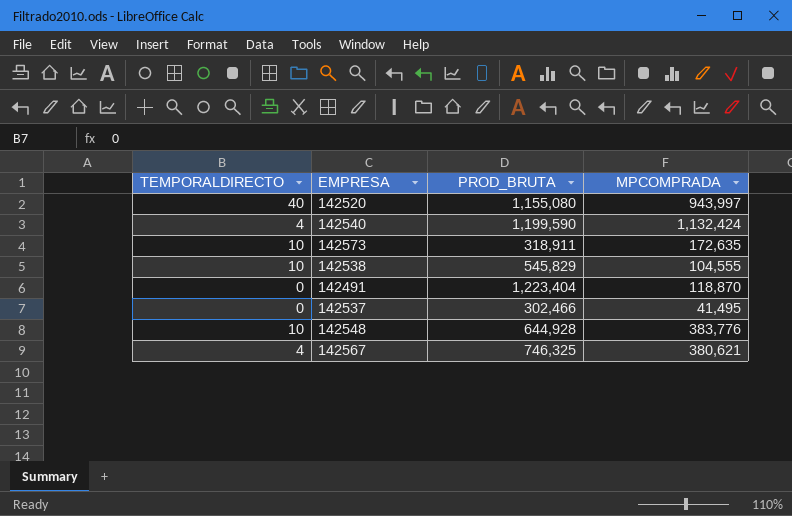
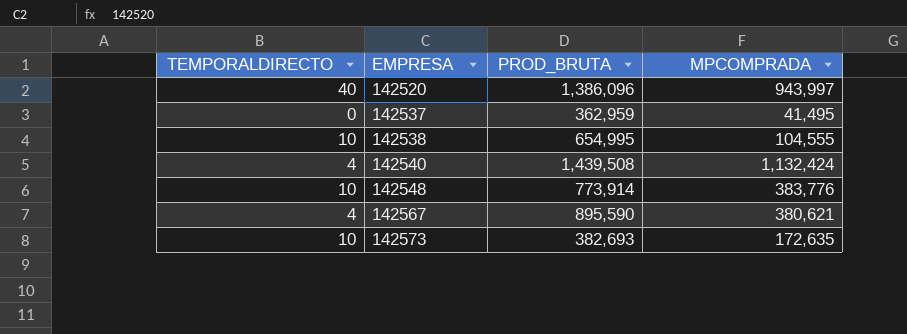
row order: none -> EMPRESA ascending
row 142491: 0 | 1,223,404 | 118,870 -> none
142520 | PROD_BRUTA: 1,155,080 -> 1,386,096
142537 | PROD_BRUTA: 302,466 -> 362,959
142538 | PROD_BRUTA: 545,829 -> 654,995
142540 | PROD_BRUTA: 1,199,590 -> 1,439,508
142548 | PROD_BRUTA: 644,928 -> 773,914
142567 | PROD_BRUTA: 746,325 -> 895,590
142573 | PROD_BRUTA: 318,911 -> 382,693

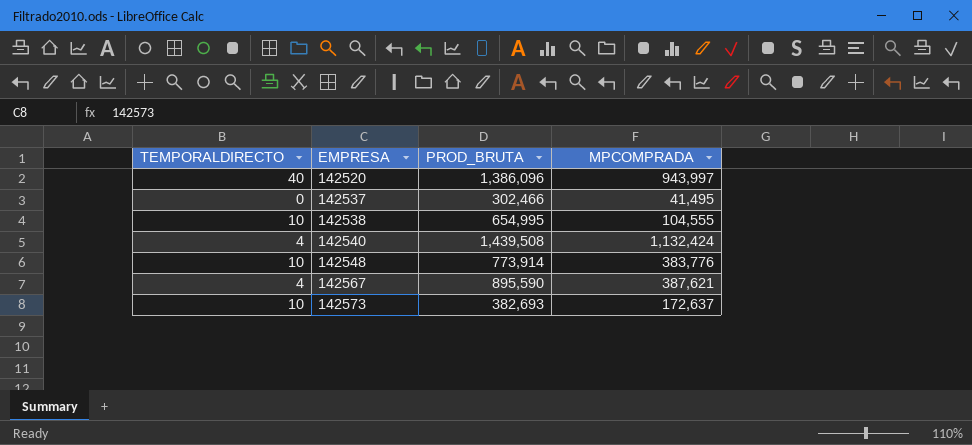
142537 | PROD_BRUTA: 362,959 -> 302,466
142567 | MPCOMPRADA: 380,621 -> 387,621
142573 | MPCOMPRADA: 172,635 -> 172,637

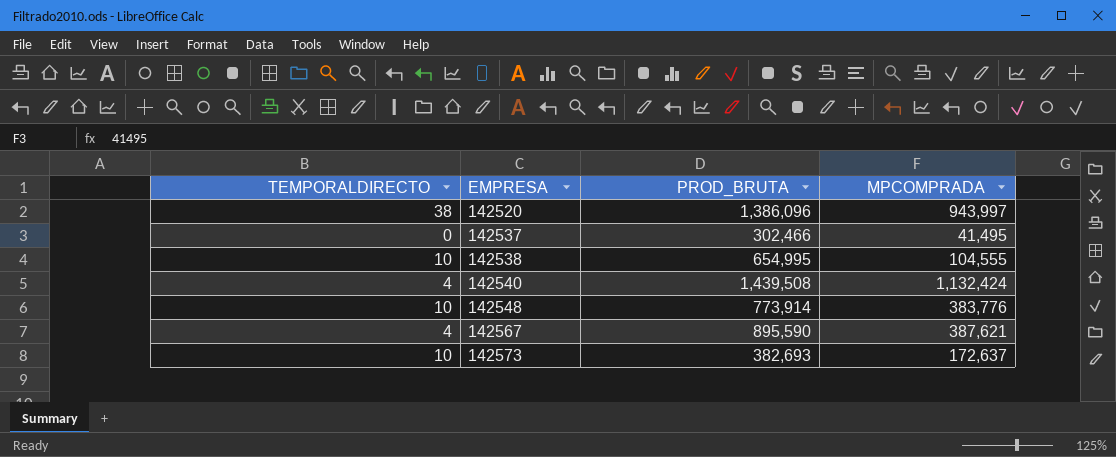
142520 | TEMPORALDIRECTO: 40 -> 38

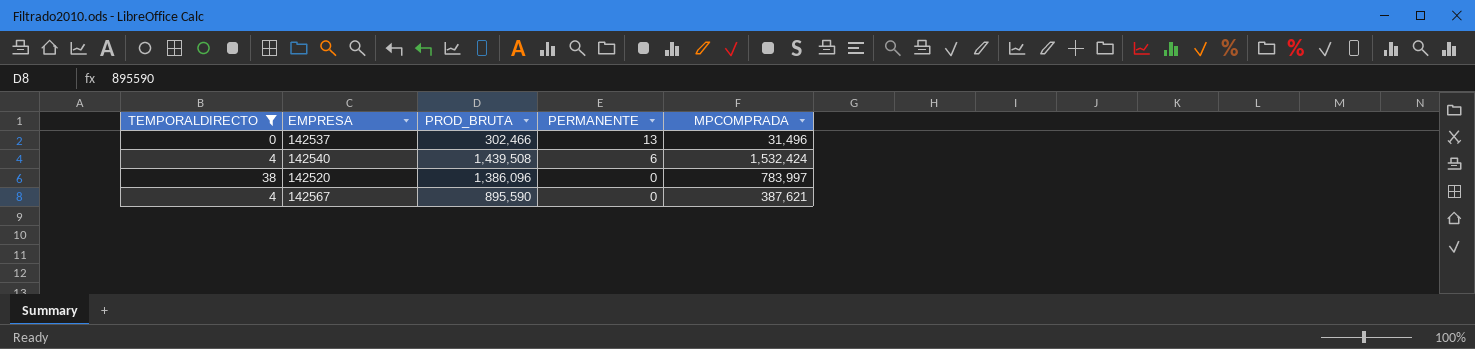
filter: none -> TEMPORALDIRECTO != 10
row order: EMPRESA ascending -> PERMANENTE descending
column PERMANENTE | position: none -> 4
142537 | MPCOMPRADA: 41,495 -> 31,496
142540 | MPCOMPRADA: 1,132,424 -> 1,532,424
142520 | MPCOMPRADA: 943,997 -> 783,997

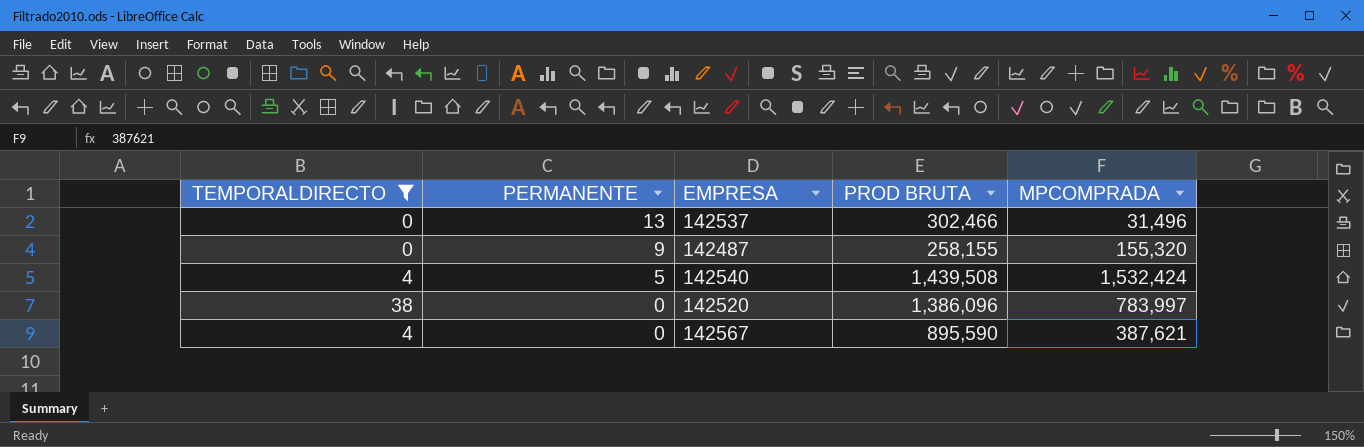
column PERMANENTE | position: 4 -> 2
column name: PROD_BRUTA -> PROD BRUTA
row 142487: none -> 0 | 9 | 258,155 | 155,320
142540 | PERMANENTE: 6 -> 5

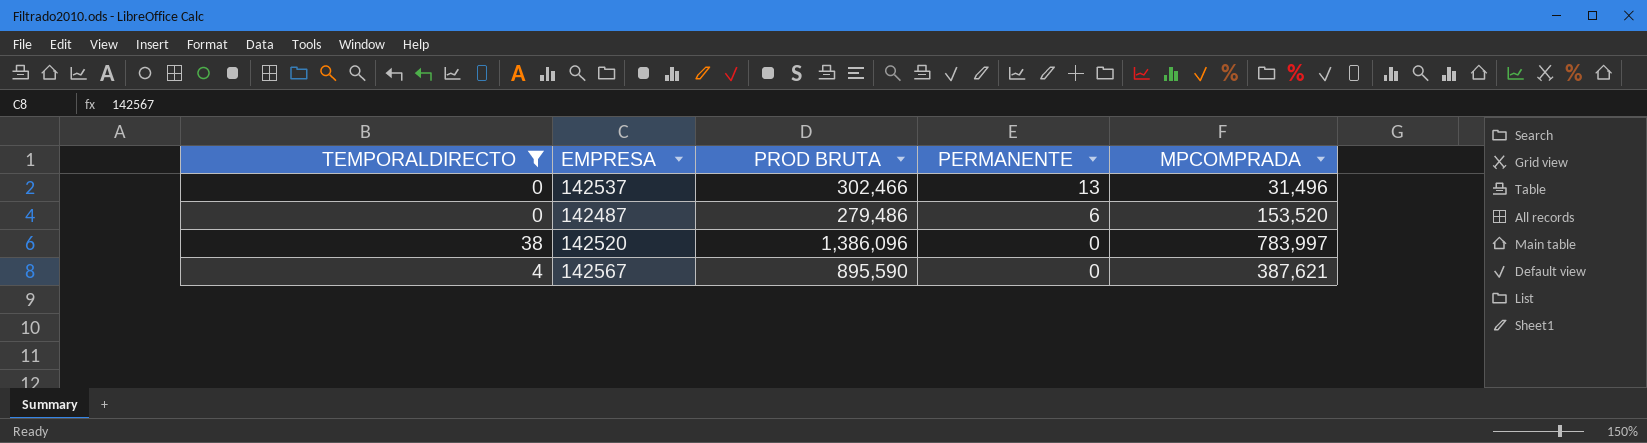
column PERMANENTE | position: 2 -> 4
row 142540: 4 | 5 | 1,439,508 | 1,532,424 -> none
142487 | PROD BRUTA: 258,155 -> 279,486
142487 | PERMANENTE: 9 -> 6
142487 | MPCOMPRADA: 155,320 -> 153,520

